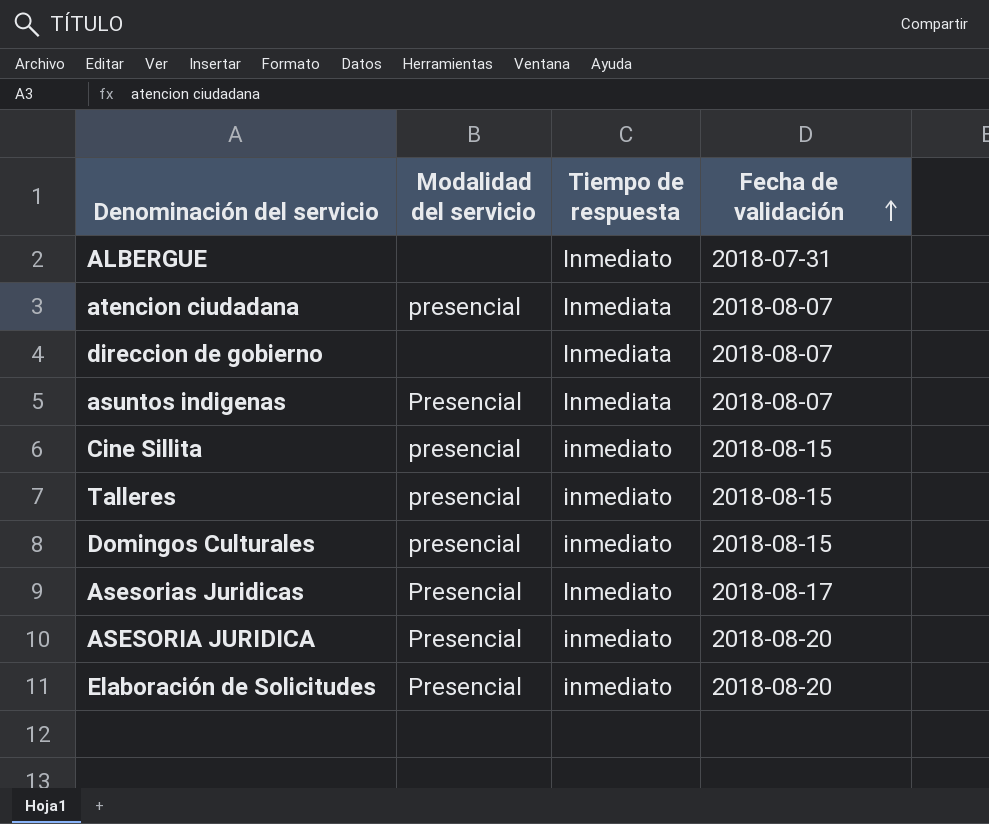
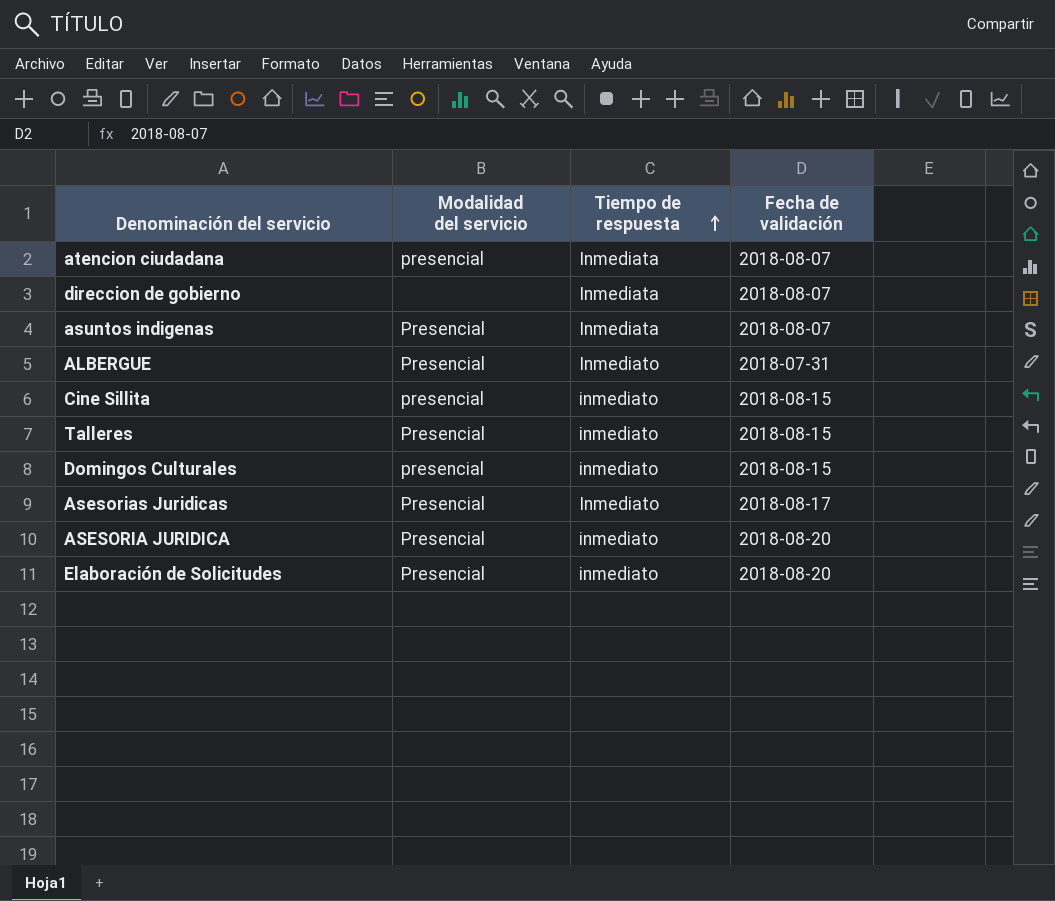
row order: Fecha de validación ascending -> Tiempo de respuesta ascending
ALBERGUE | Modalidad del servicio: none -> Presencial
Talleres | Modalidad del servicio: presencial -> Presencial

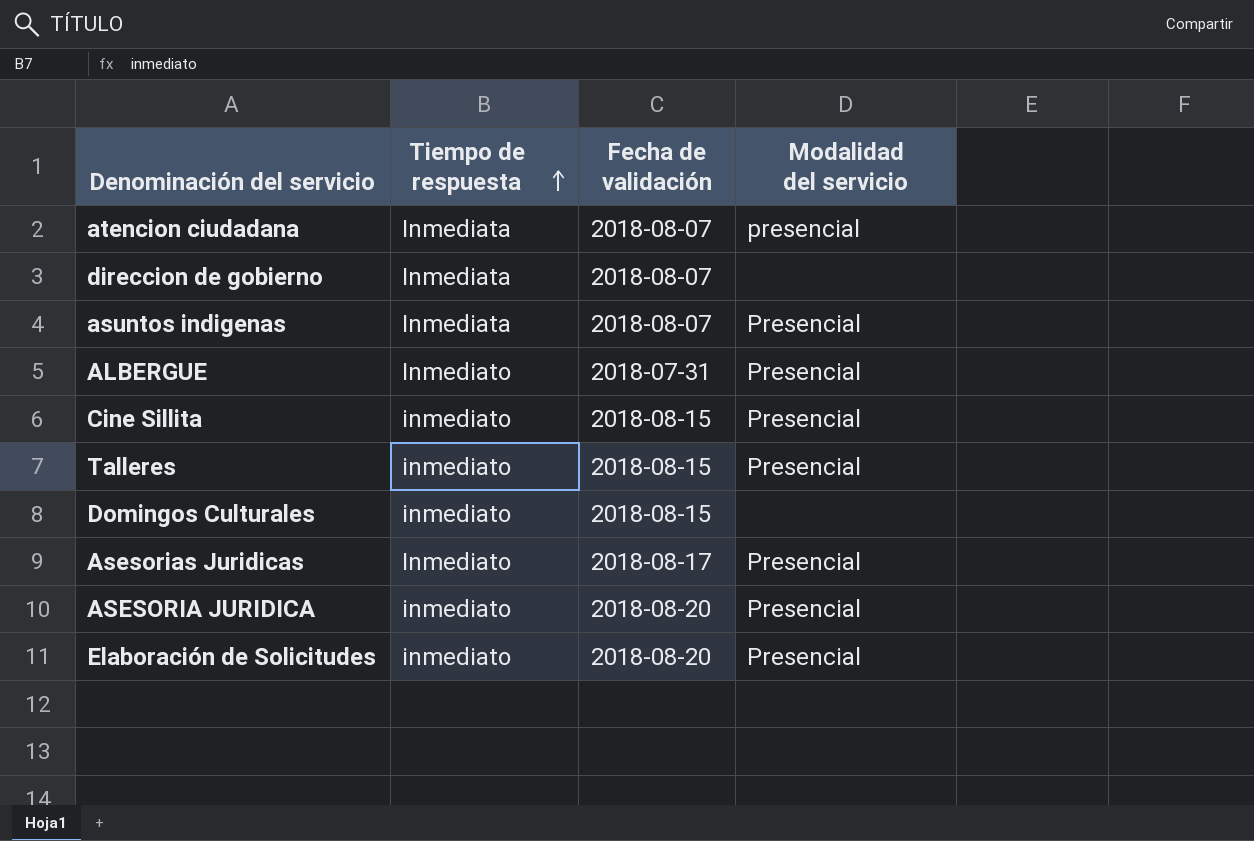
column Modalidad del servicio | position: 2 -> 4
Cine Sillita | Modalidad del servicio: presencial -> Presencial
Domingos Culturales | Modalidad del servicio: presencial -> none

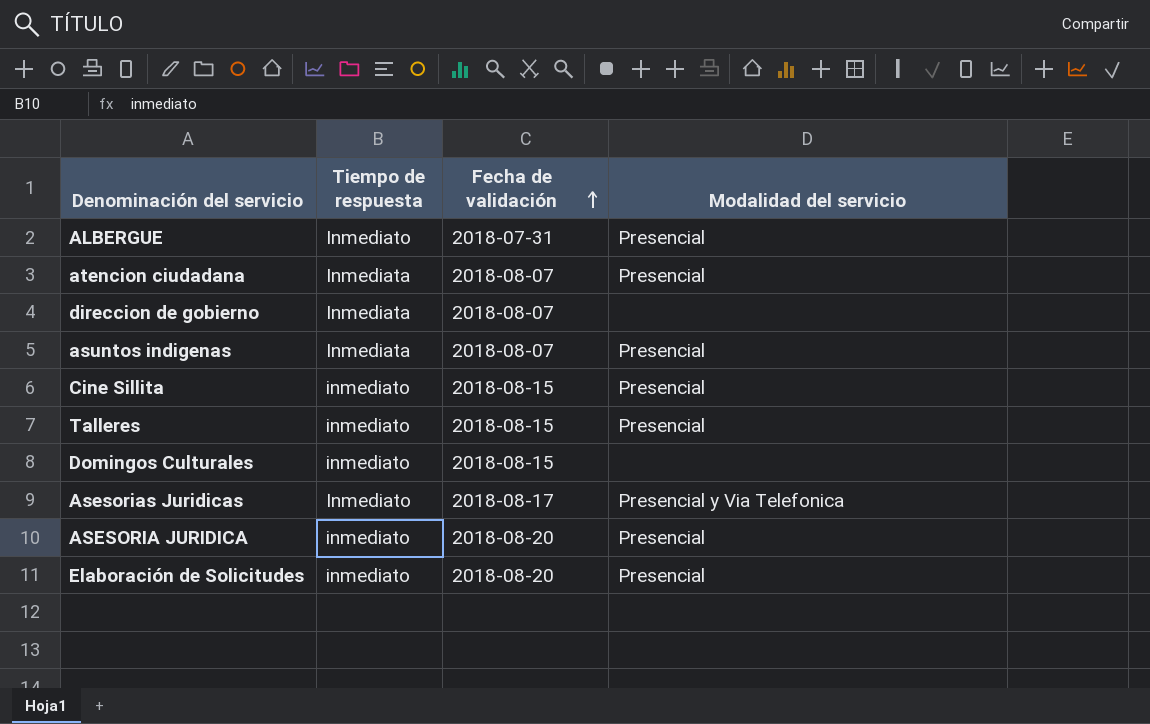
row order: Tiempo de respuesta ascending -> Fecha de validación ascending
atencion ciudadana | Modalidad del servicio: presencial -> Presencial
Asesorias Juridicas | Modalidad del servicio: Presencial -> Presencial y Via Telefonica

